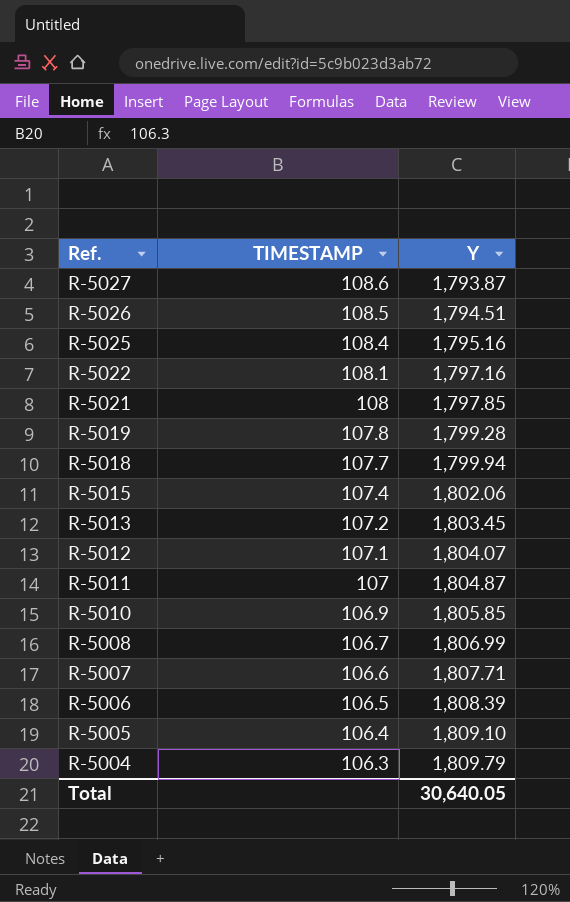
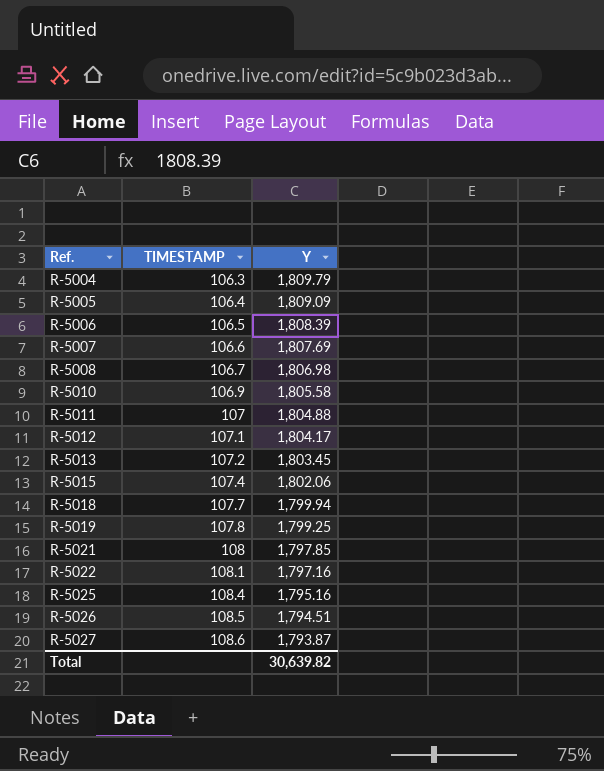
row order: Ref. descending -> Ref. ascending
R-5005 | Y: 1,809.10 -> 1,809.09
R-5007 | Y: 1,807.71 -> 1,807.69
R-5008 | Y: 1,806.99 -> 1,806.98
R-5010 | Y: 1,805.85 -> 1,805.58
R-5011 | Y: 1,804.87 -> 1,804.88
R-5012 | Y: 1,804.07 -> 1,804.17
R-5019 | Y: 1,799.28 -> 1,799.25
Total | Y: 30,640.05 -> 30,639.82

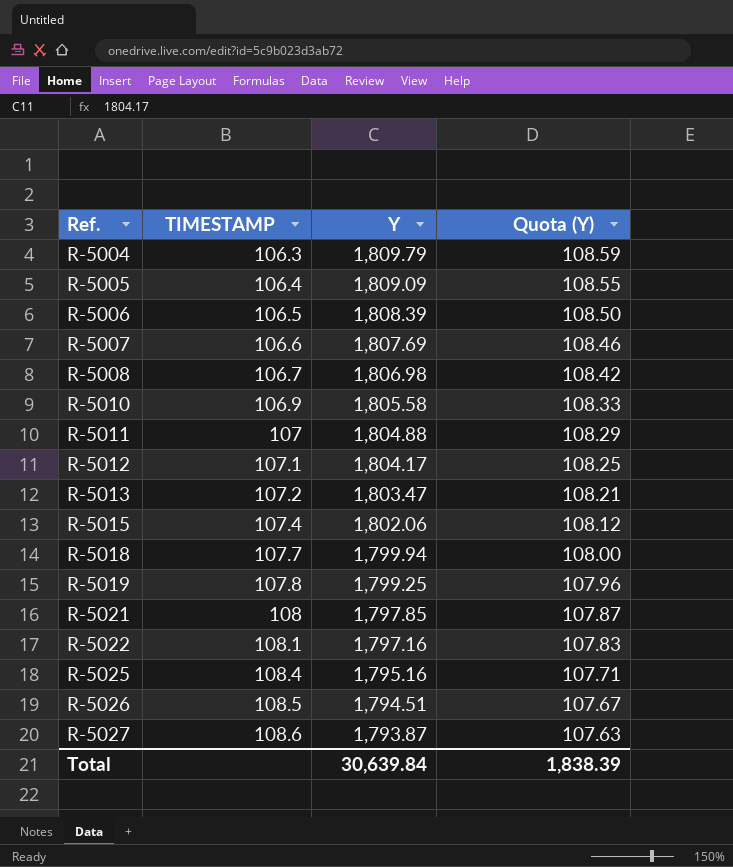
column Quota (Y) | formula: none -> [Y] * 0.06
R-5013 | Y: 1,803.45 -> 1,803.47
Total | Y: 30,639.82 -> 30,639.84

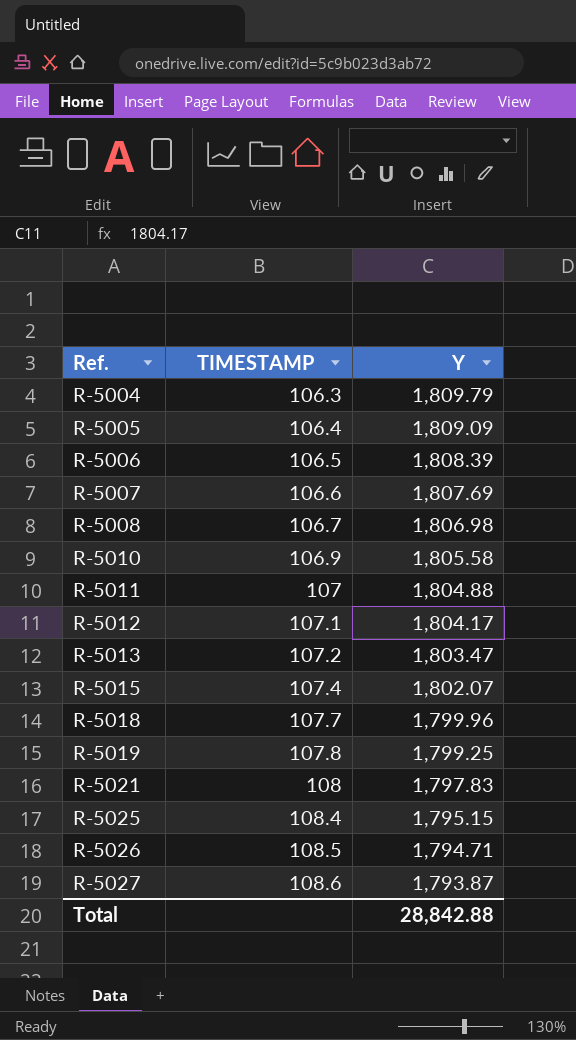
column Quota (Y) | formula: [Y] * 0.06 -> none
row R-5022: 108.1 | 1,797.16 | 107.83 -> none
R-5015 | Y: 1,802.06 -> 1,802.07
R-5018 | Y: 1,799.94 -> 1,799.96
R-5021 | Y: 1,797.85 -> 1,797.83
R-5025 | Y: 1,795.16 -> 1,795.15
R-5026 | Y: 1,794.51 -> 1,794.71
Total | Y: 30,639.84 -> 28,842.88

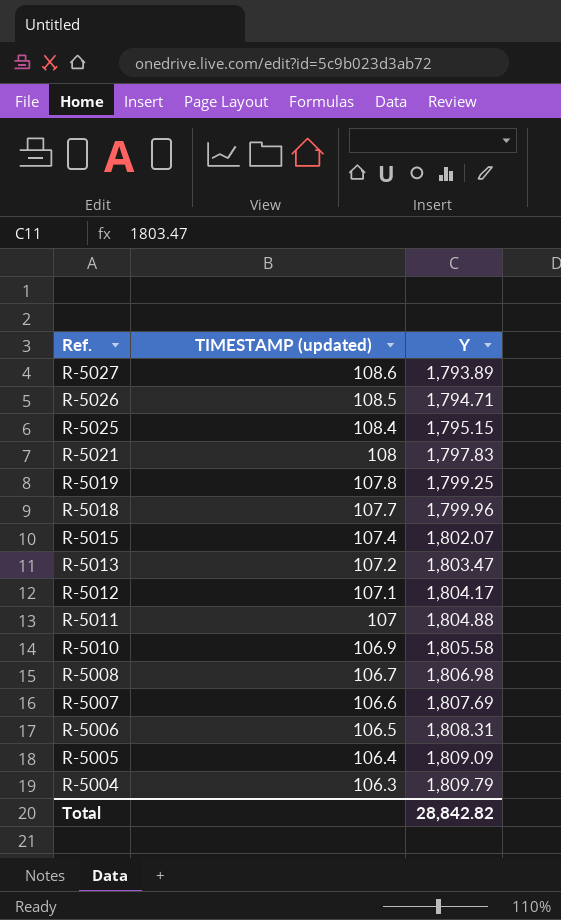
row order: Ref. ascending -> Ref. descending
column name: TIMESTAMP -> TIMESTAMP (updated)
R-5027 | Y: 1,793.87 -> 1,793.89
R-5006 | Y: 1,808.39 -> 1,808.31
Total | Y: 28,842.88 -> 28,842.82

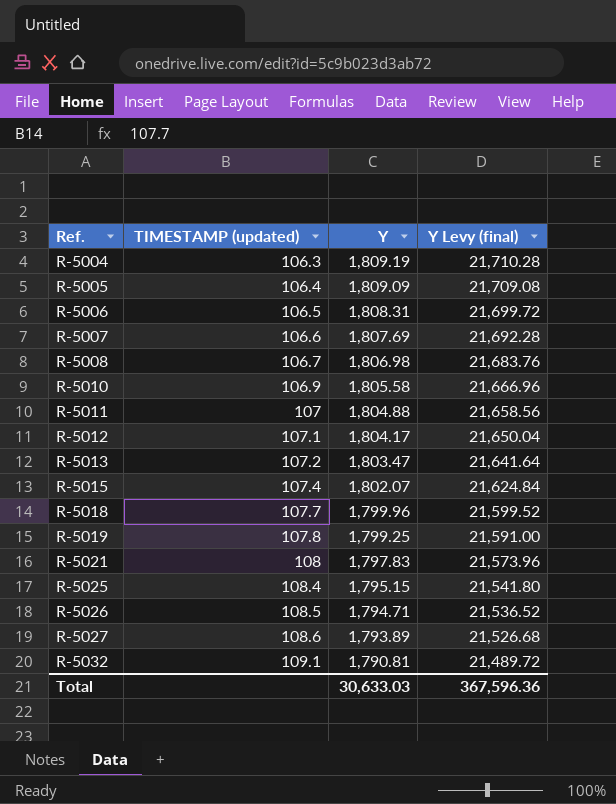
row order: Ref. descending -> Ref. ascending
column Y Levy (final) | formula: none -> [Y] * 12
R-5004 | Y: 1,809.79 -> 1,809.19
row R-5032: none -> 109.1 | 1,790.81 | 21,489.72
Total | Y: 28,842.82 -> 30,633.03

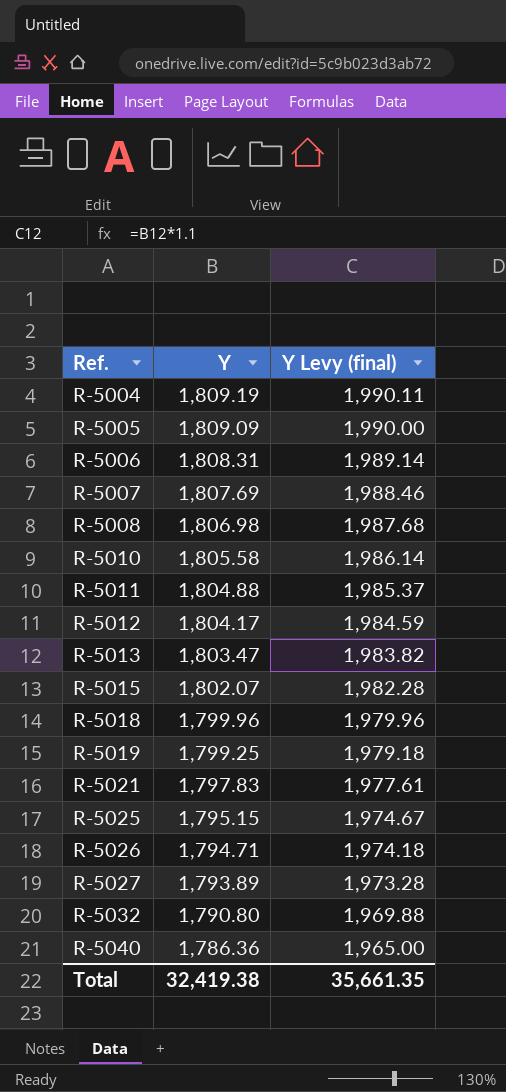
column TIMESTAMP (updated) | position: 2 -> none
column Y Levy (final) | formula: [Y] * 12 -> [Y] * 1.1
R-5032 | Y: 1,790.81 -> 1,790.80
row R-5040: none -> 1,786.36 | 1,965.00
Total | Y: 30,633.03 -> 32,419.38
Total | Y Levy (final): 367,596.36 -> 35,661.35

